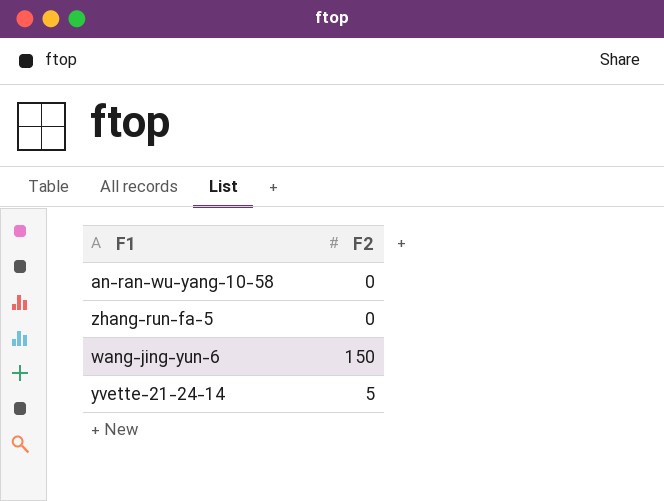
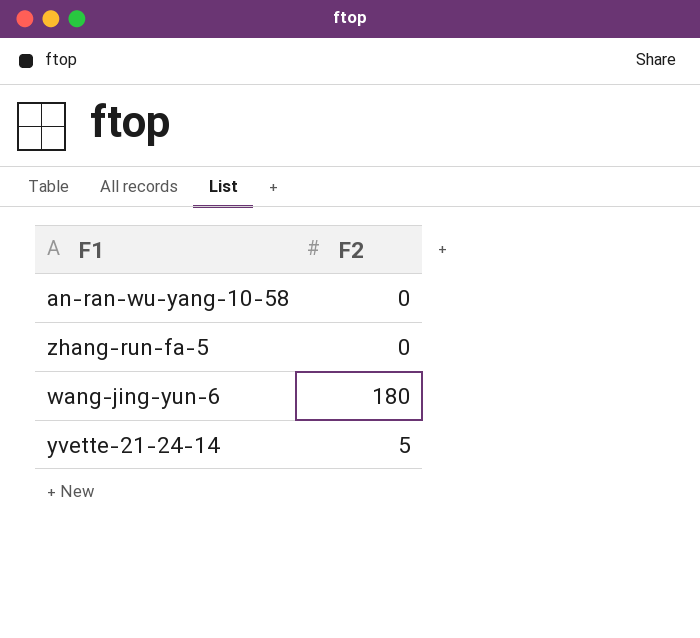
wang-jing-yun-6 | F2: 150 -> 180

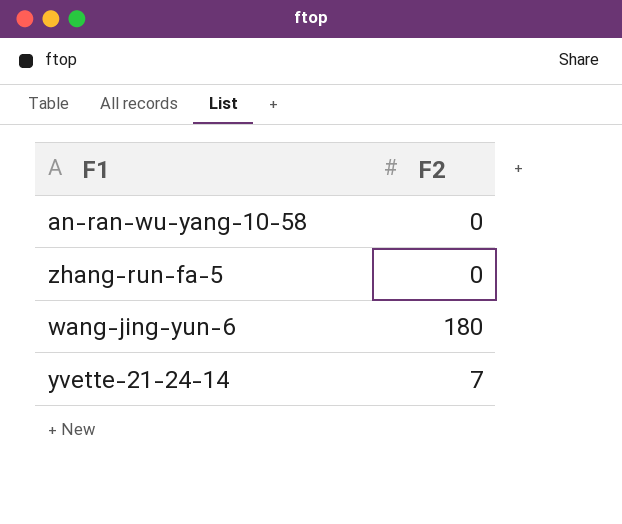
yvette-21-24-14 | F2: 5 -> 7

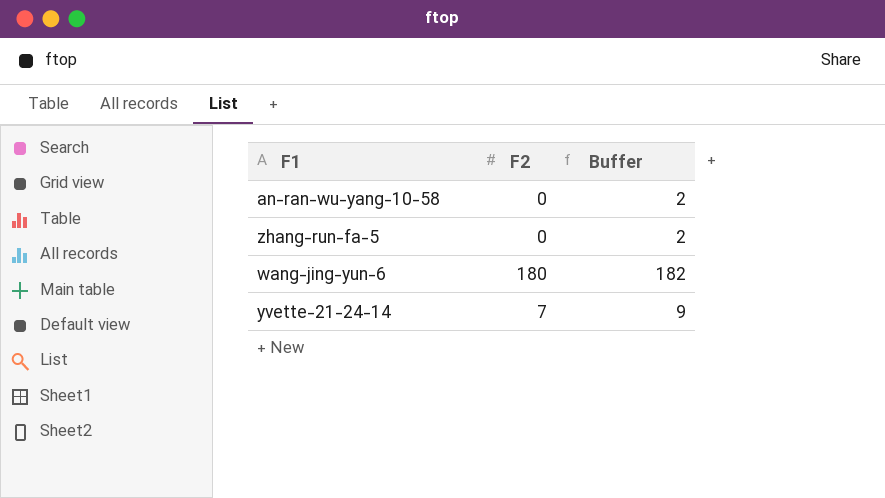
column Buffer | formula: none -> [F2] + 2

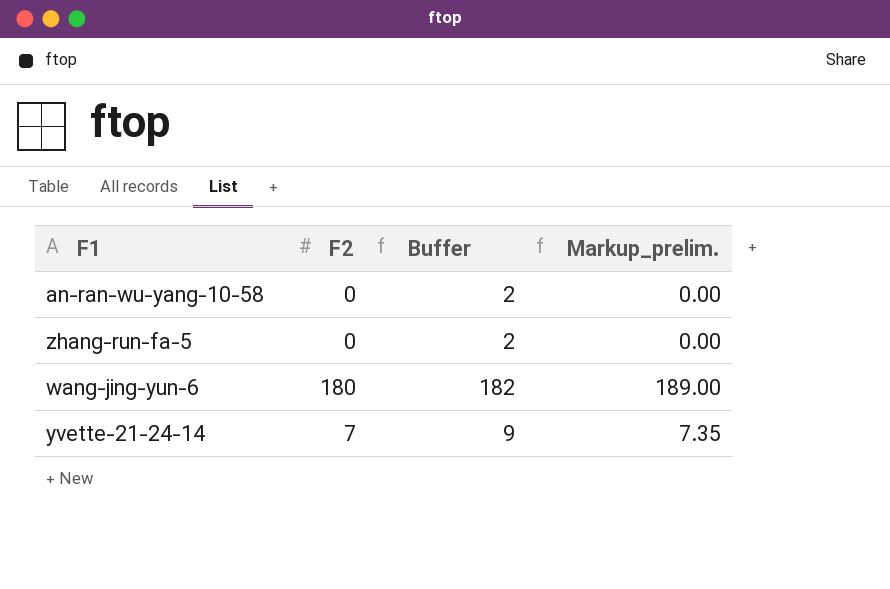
column Markup_prelim. | formula: none -> [F2] * 1.05

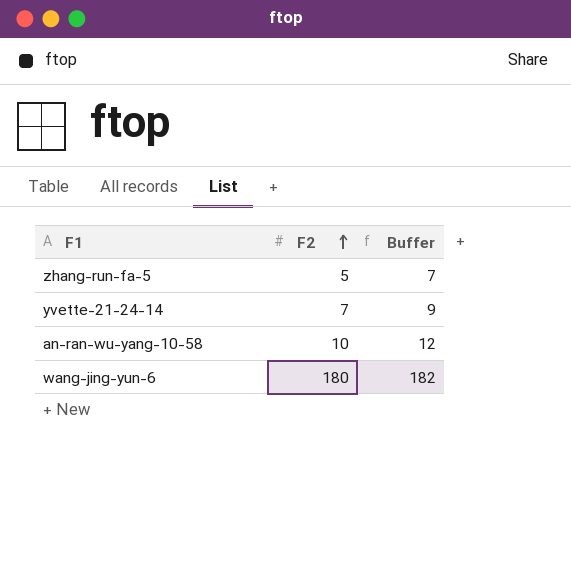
row order: none -> F2 ascending
column Markup_prelim. | formula: [F2] * 1.05 -> none
zhang-run-fa-5 | F2: 0 -> 5
zhang-run-fa-5 | Buffer: 2 -> 7
an-ran-wu-yang-10-58 | F2: 0 -> 10
an-ran-wu-yang-10-58 | Buffer: 2 -> 12

